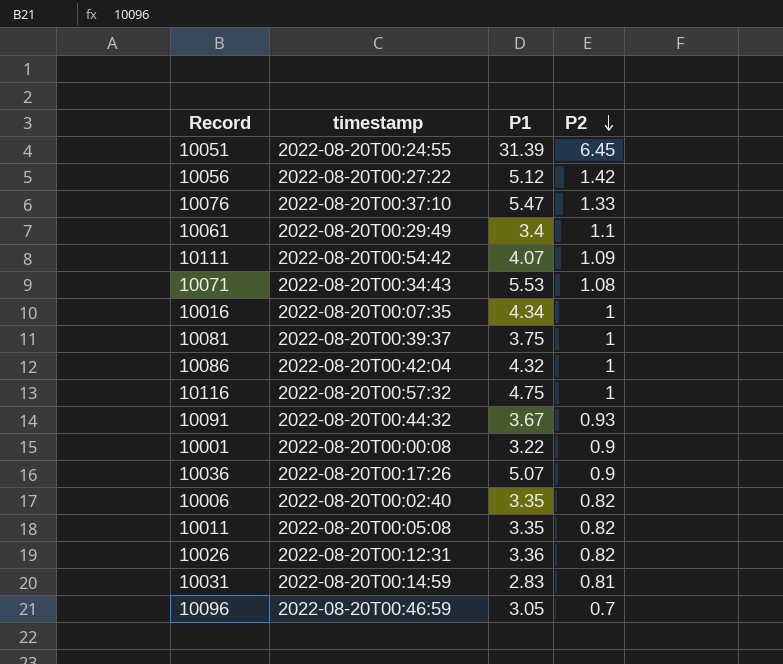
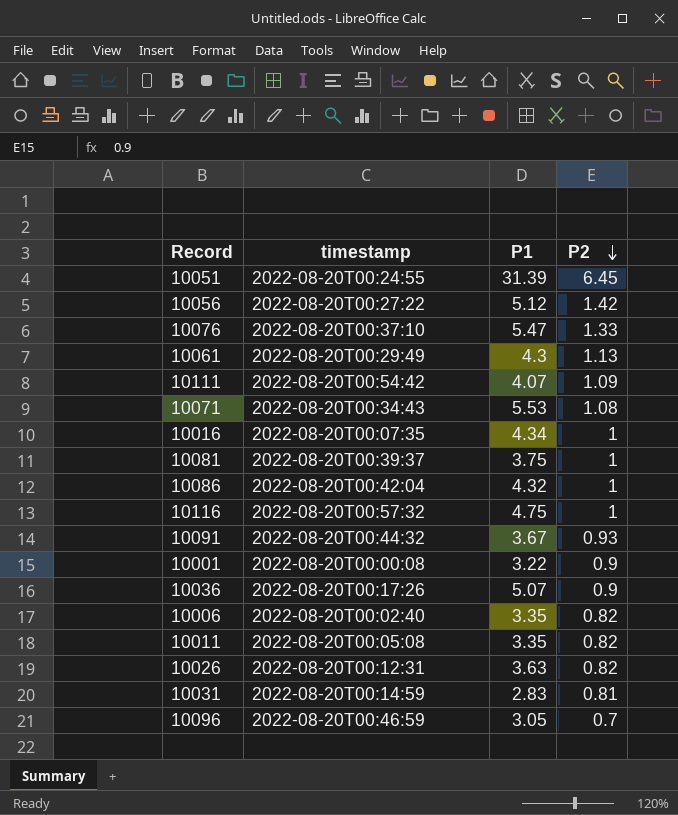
10061 | P1: 3.4 -> 4.3
10061 | P2: 1.1 -> 1.13
10026 | P1: 3.36 -> 3.63

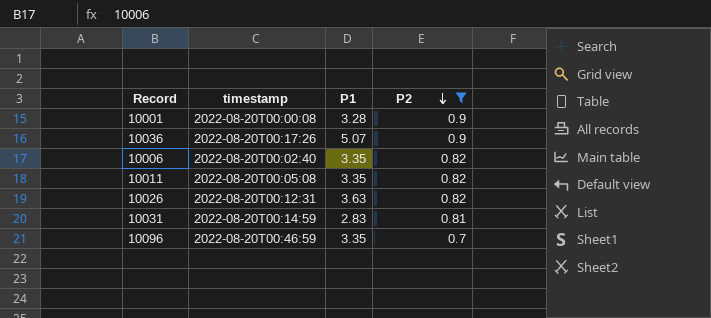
filter: none -> P2 <= 0.9
10001 | P1: 3.22 -> 3.28
10096 | P1: 3.05 -> 3.35

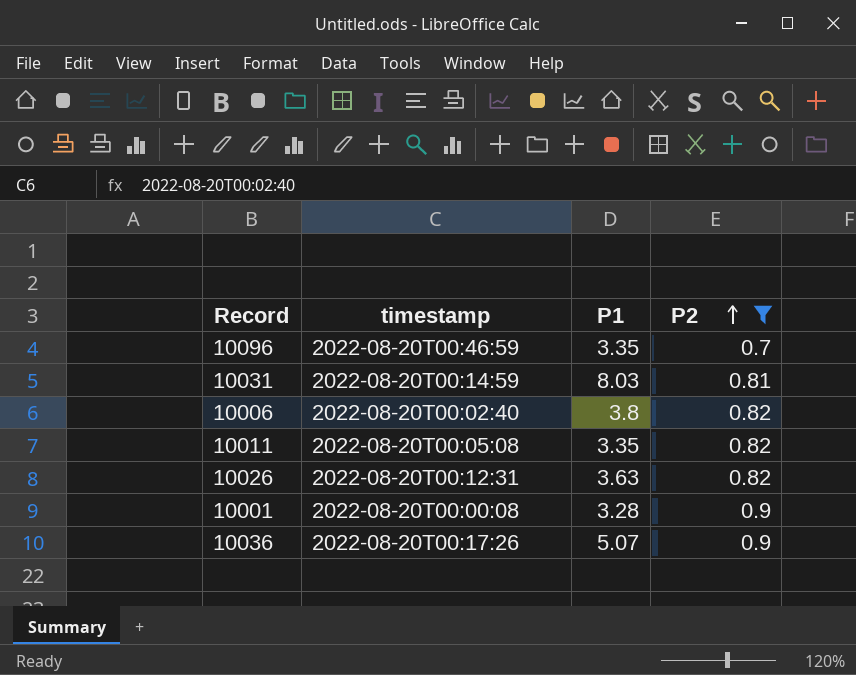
row order: P2 descending -> P2 ascending
10031 | P1: 2.83 -> 8.03
10006 | P1: 3.35 -> 3.8

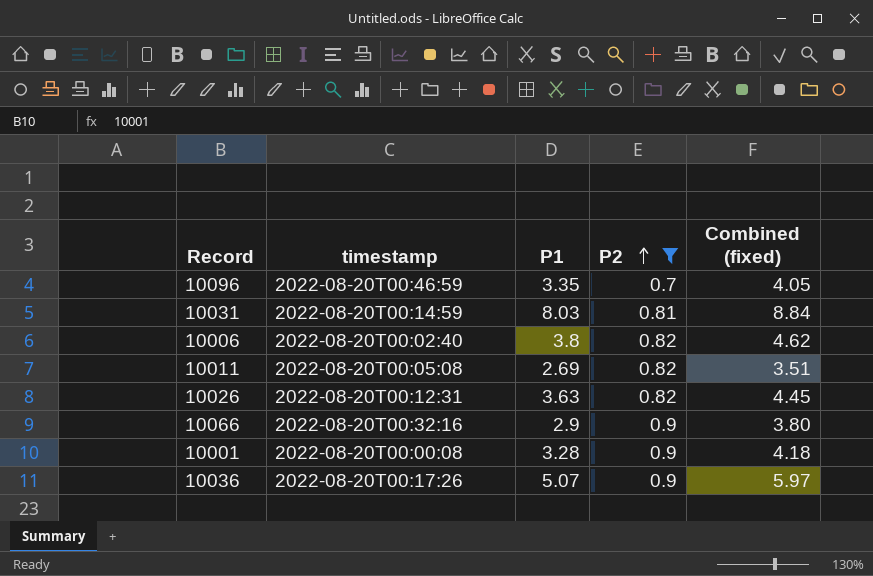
column Combined (fixed) | formula: none -> [P1] + [P2]
10011 | P1: 3.35 -> 2.69
row 10066: none -> 2022-08-20T00:32:16 | 2.9 | 0.9 | 3.80

